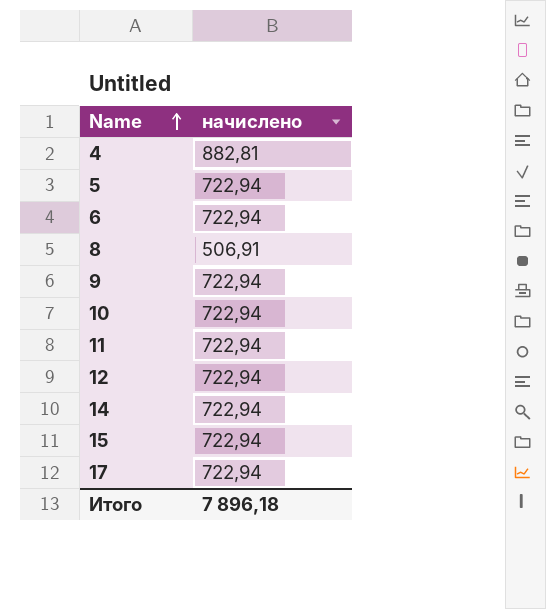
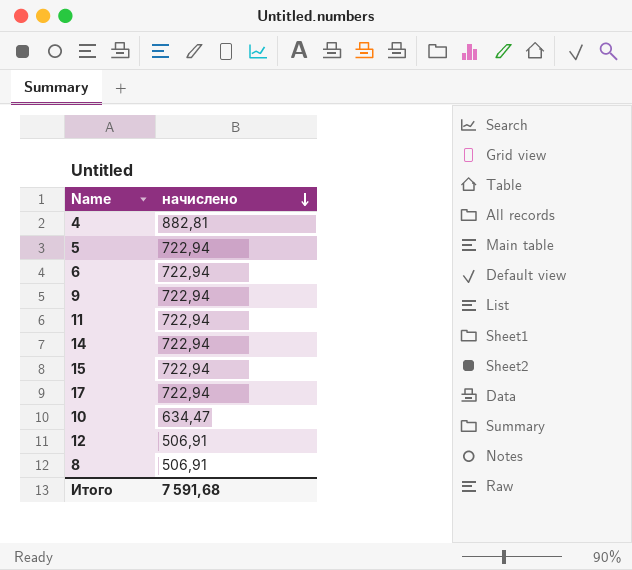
row order: Name ascending -> начислено descending
10 | начислено: 722,94 -> 634,47
12 | начислено: 722,94 -> 506,91
Итого | начислено: 7 896,18 -> 7 591,68

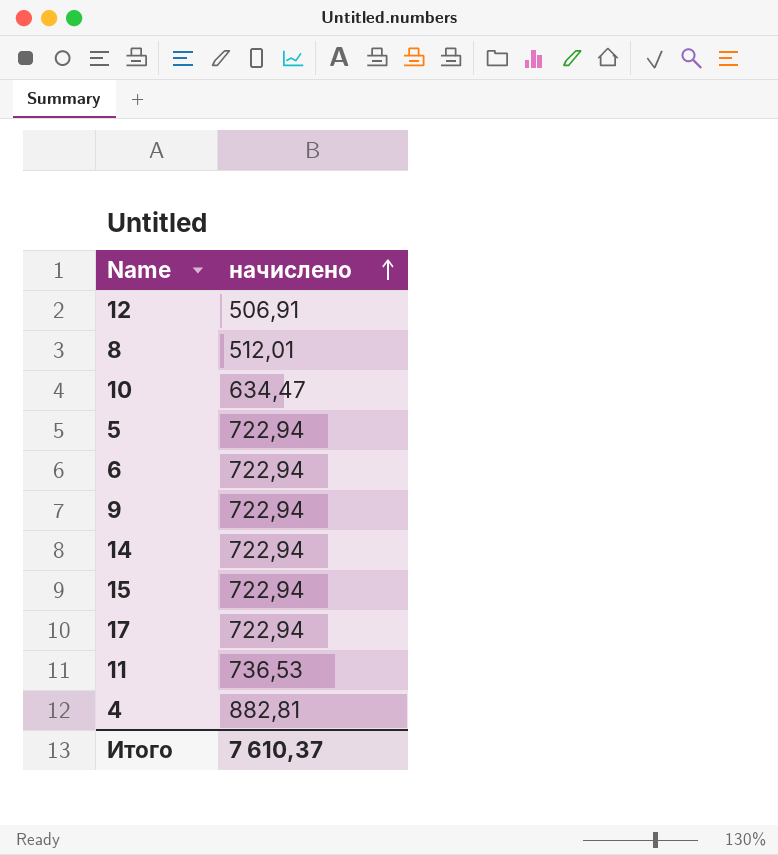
row order: начислено descending -> начислено ascending
8 | начислено: 506,91 -> 512,01
11 | начислено: 722,94 -> 736,53
Итого | начислено: 7 591,68 -> 7 610,37

